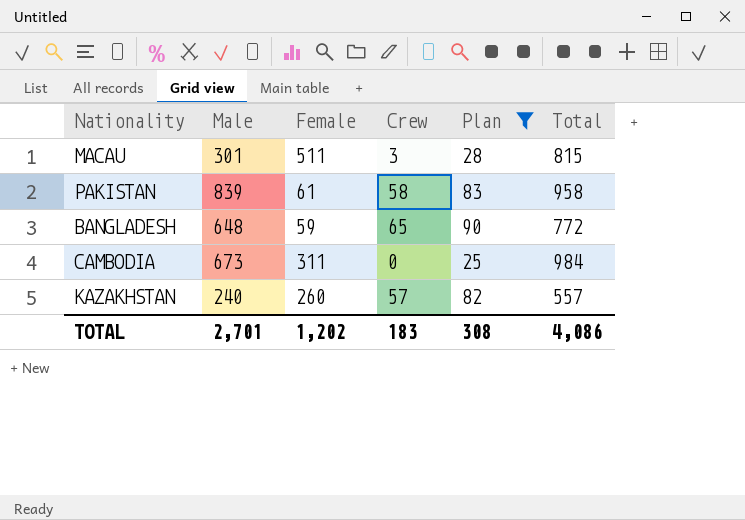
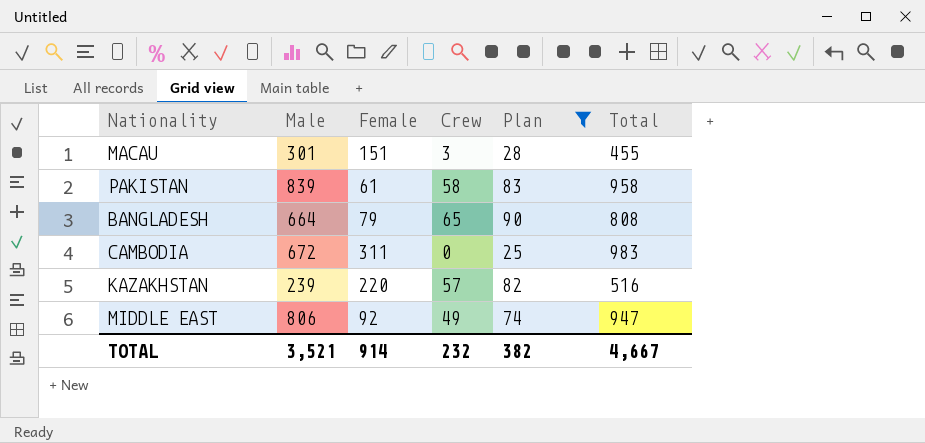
MACAU | Female: 511 -> 151
MACAU | Total: 815 -> 455
BANGLADESH | Male: 648 -> 664
BANGLADESH | Female: 59 -> 79
BANGLADESH | Total: 772 -> 808
CAMBODIA | Male: 673 -> 672
CAMBODIA | Total: 984 -> 983
KAZAKHSTAN | Male: 240 -> 239
KAZAKHSTAN | Female: 260 -> 220
KAZAKHSTAN | Total: 557 -> 516
row MIDDLE EAST: none -> 806 | 92 | 49 | 74 | 947
TOTAL | Male: 2,701 -> 3,521
TOTAL | Female: 1,202 -> 914
TOTAL | Crew: 183 -> 232
TOTAL | Plan: 308 -> 382
TOTAL | Total: 4,086 -> 4,667

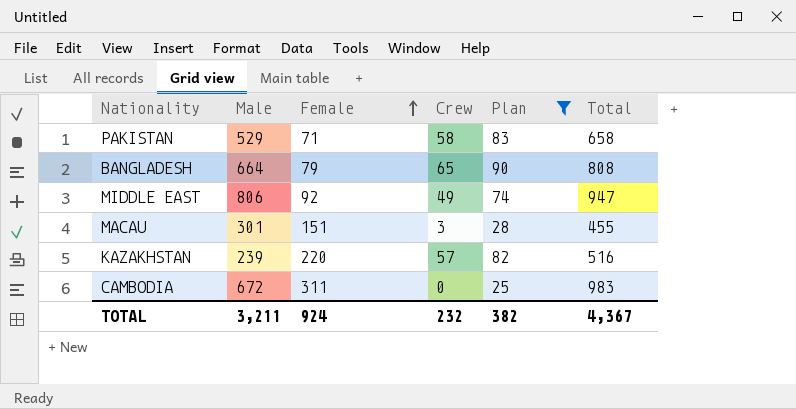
row order: none -> Female ascending
PAKISTAN | Male: 839 -> 529
PAKISTAN | Female: 61 -> 71
PAKISTAN | Total: 958 -> 658
TOTAL | Male: 3,521 -> 3,211
TOTAL | Female: 914 -> 924
TOTAL | Total: 4,667 -> 4,367

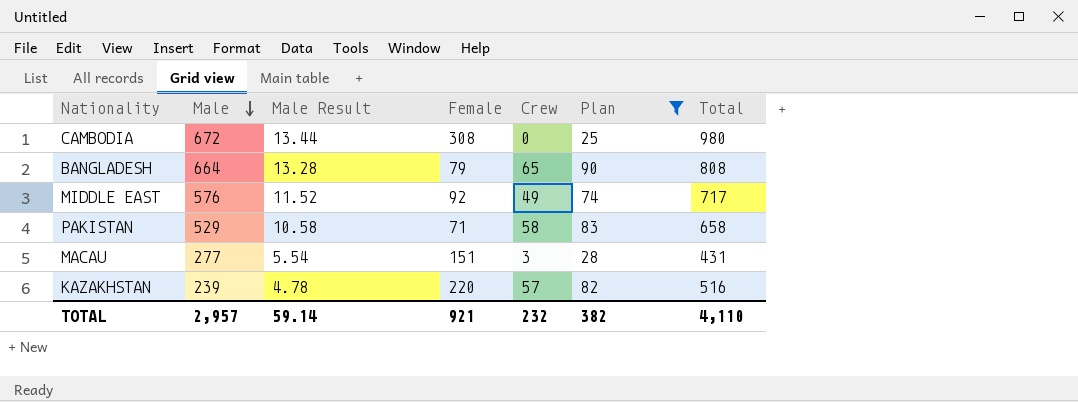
row order: Female ascending -> Male descending
column Male Result | formula: none -> [Male] * 0.02
CAMBODIA | Female: 311 -> 308
CAMBODIA | Total: 983 -> 980
MIDDLE EAST | Male: 806 -> 576
MIDDLE EAST | Total: 947 -> 717
MACAU | Male: 301 -> 277
MACAU | Total: 455 -> 431
TOTAL | Male: 3,211 -> 2,957
TOTAL | Female: 924 -> 921
TOTAL | Total: 4,367 -> 4,110

